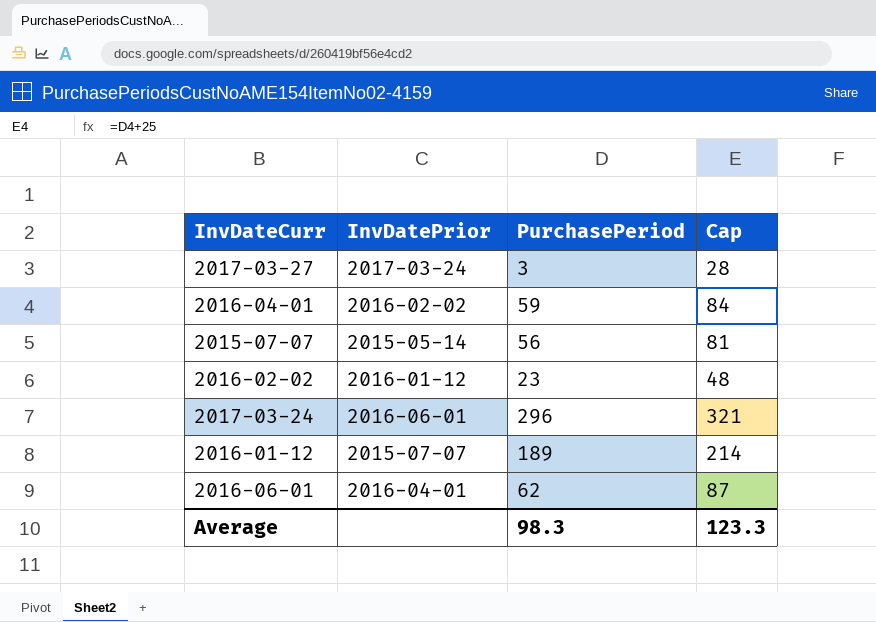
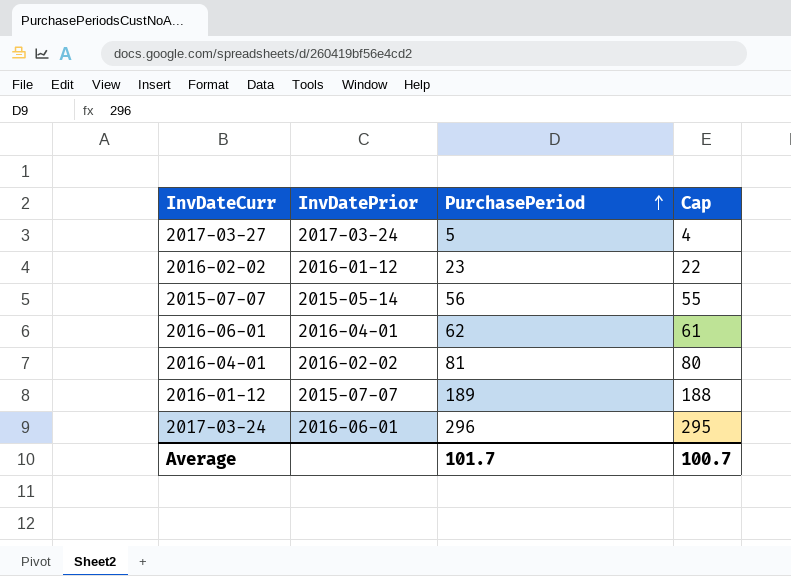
row order: none -> PurchasePeriod ascending
column Cap | formula: [PurchasePeriod] + 25 -> [PurchasePeriod] - 1
2017-03-27 | PurchasePeriod: 3 -> 5
2016-04-01 | PurchasePeriod: 59 -> 81
Average | PurchasePeriod: 98.3 -> 101.7
Average | Cap: 123.3 -> 100.7

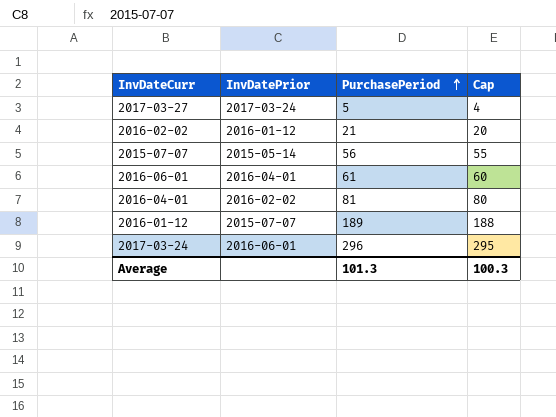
2016-02-02 | PurchasePeriod: 23 -> 21
2016-02-02 | Cap: 22 -> 20
2016-06-01 | PurchasePeriod: 62 -> 61
2016-06-01 | Cap: 61 -> 60
Average | PurchasePeriod: 101.7 -> 101.3
Average | Cap: 100.7 -> 100.3

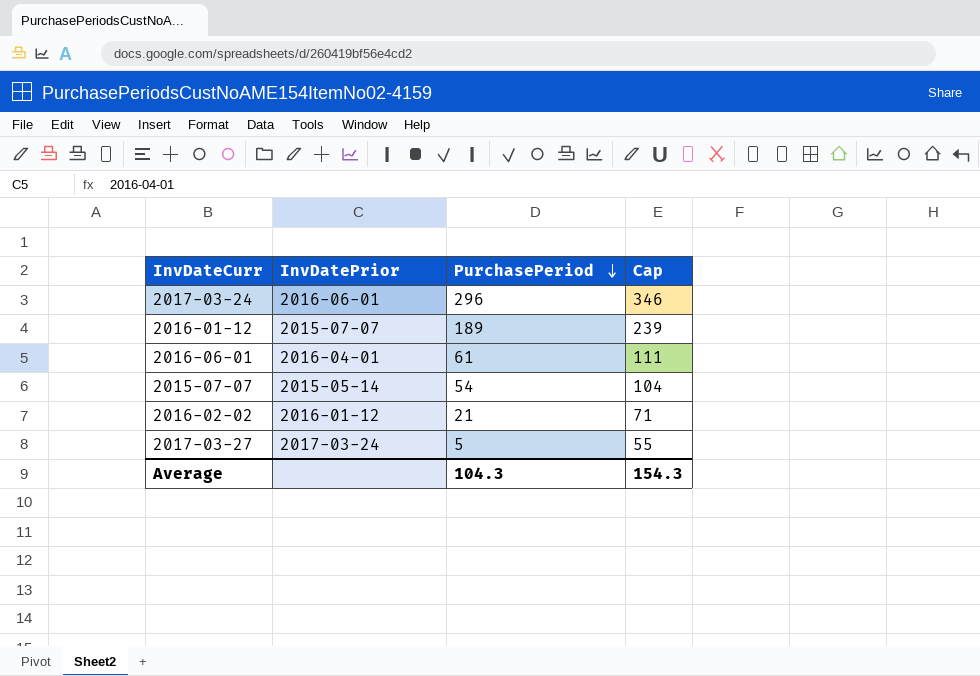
row order: PurchasePeriod ascending -> PurchasePeriod descending
column Cap | formula: [PurchasePeriod] - 1 -> [PurchasePeriod] + 50
row 2016-04-01: 2016-02-02 | 81 | 80 -> none
2015-07-07 | PurchasePeriod: 56 -> 54
Average | PurchasePeriod: 101.3 -> 104.3
Average | Cap: 100.3 -> 154.3

